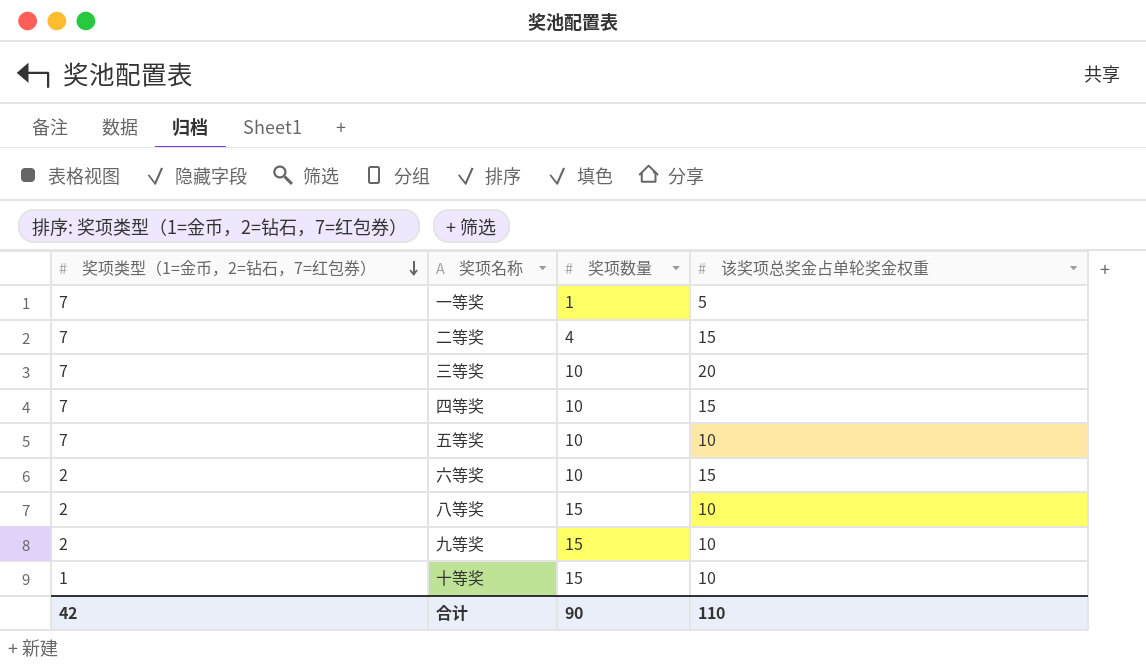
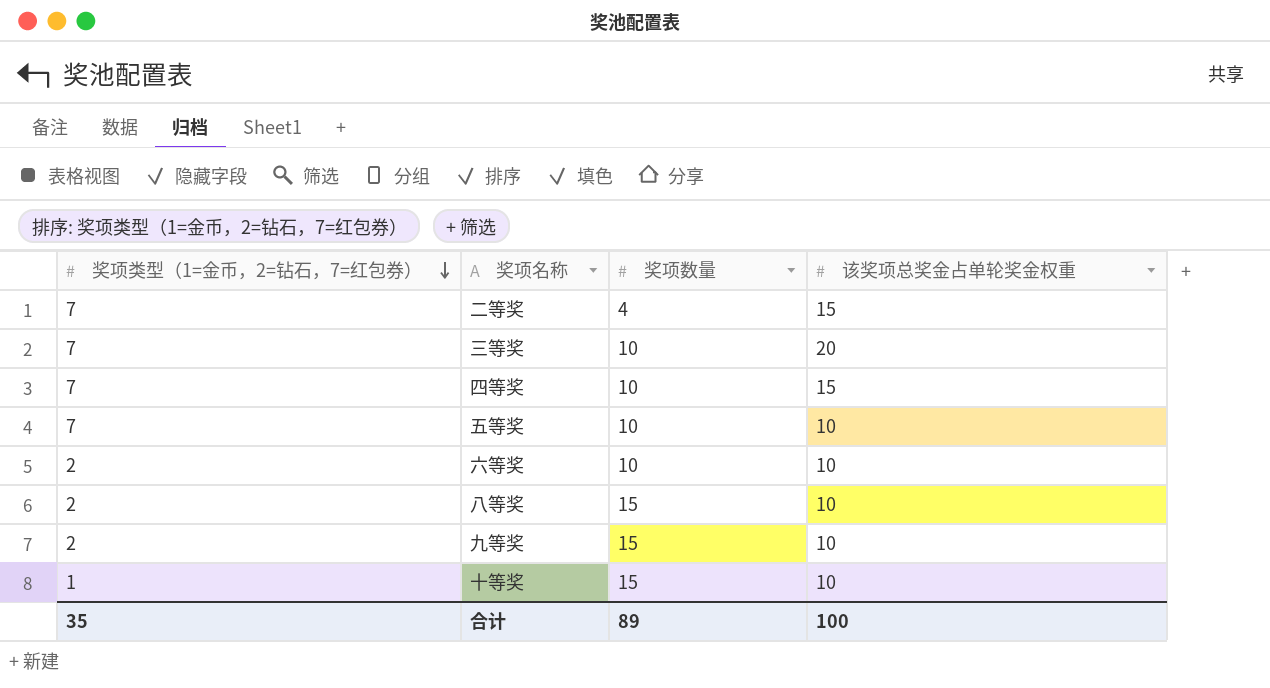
row 一等奖: 7 | 1 | 5 -> none
六等奖 | 该奖项总奖金占单轮奖金权重: 15 -> 10
合计 | 奖项类型（1=金币，2=钻石，7=红包券）: 42 -> 35
合计 | 奖项数量: 90 -> 89
合计 | 该奖项总奖金占单轮奖金权重: 110 -> 100

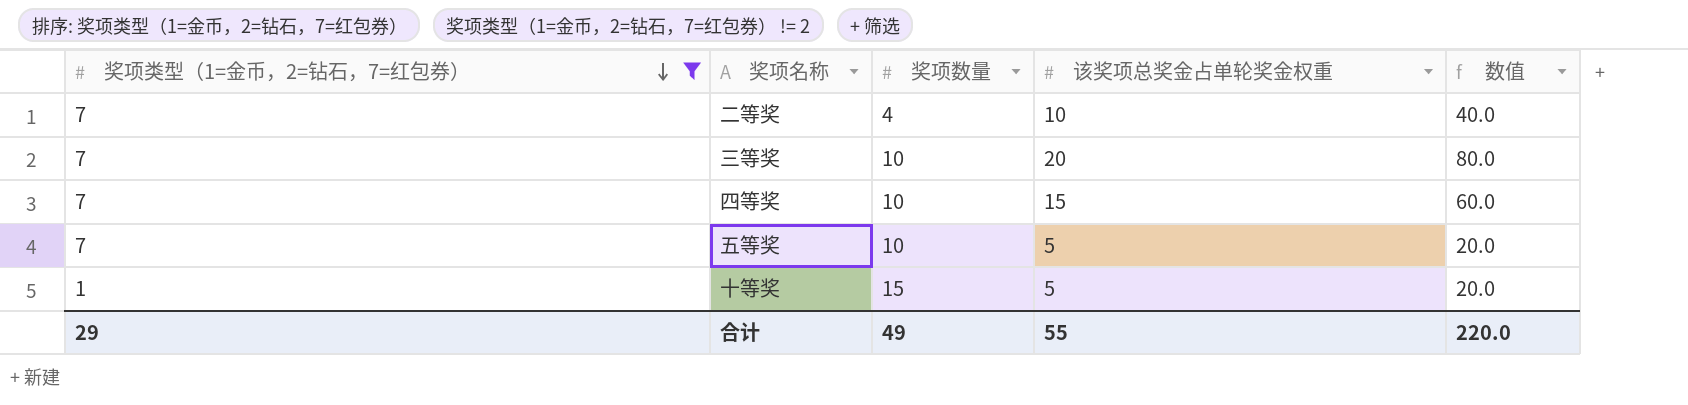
filter: none -> 奖项类型（1=金币，2=钻石，7=红包券） != 2
column 数值 | formula: none -> [该奖项总奖金占单轮奖金权重] * 4
二等奖 | 该奖项总奖金占单轮奖金权重: 15 -> 10
五等奖 | 该奖项总奖金占单轮奖金权重: 10 -> 5
十等奖 | 该奖项总奖金占单轮奖金权重: 10 -> 5
合计 | 奖项类型（1=金币，2=钻石，7=红包券）: 35 -> 29
合计 | 奖项数量: 89 -> 49
合计 | 该奖项总奖金占单轮奖金权重: 100 -> 55

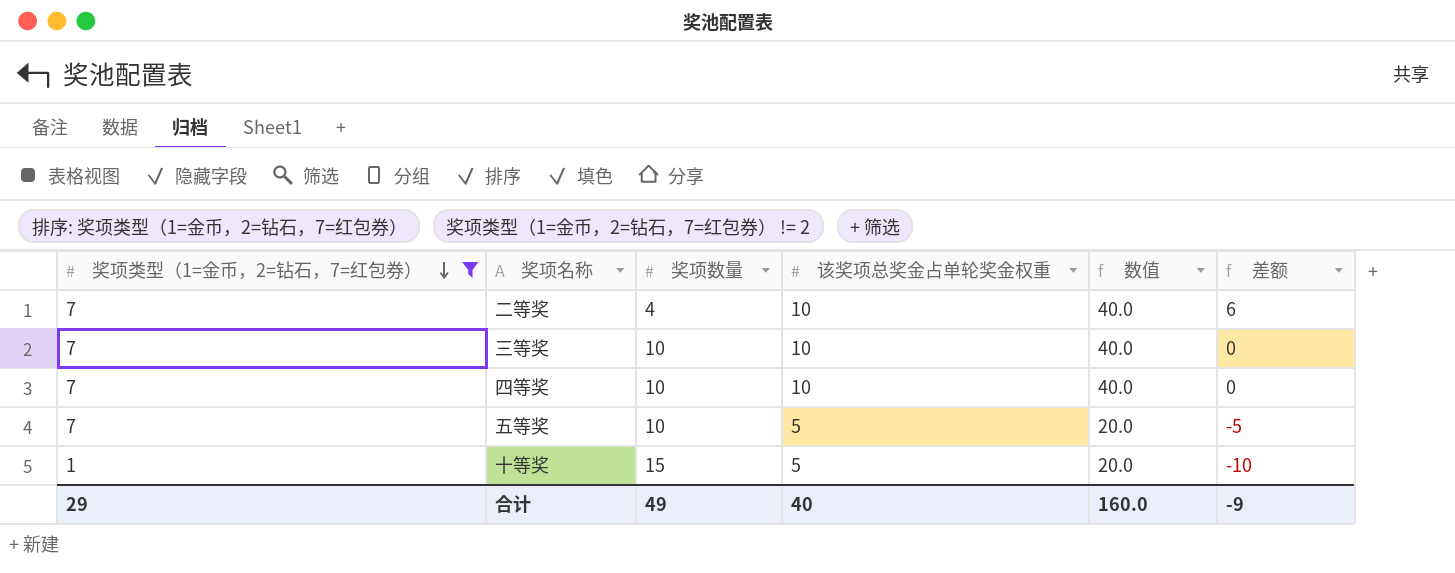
column 差额 | formula: none -> [该奖项总奖金占单轮奖金权重] - [奖项数量]
三等奖 | 该奖项总奖金占单轮奖金权重: 20 -> 10
三等奖 | 数值: 80.0 -> 40.0
四等奖 | 该奖项总奖金占单轮奖金权重: 15 -> 10
四等奖 | 数值: 60.0 -> 40.0
合计 | 该奖项总奖金占单轮奖金权重: 55 -> 40
合计 | 数值: 220.0 -> 160.0

